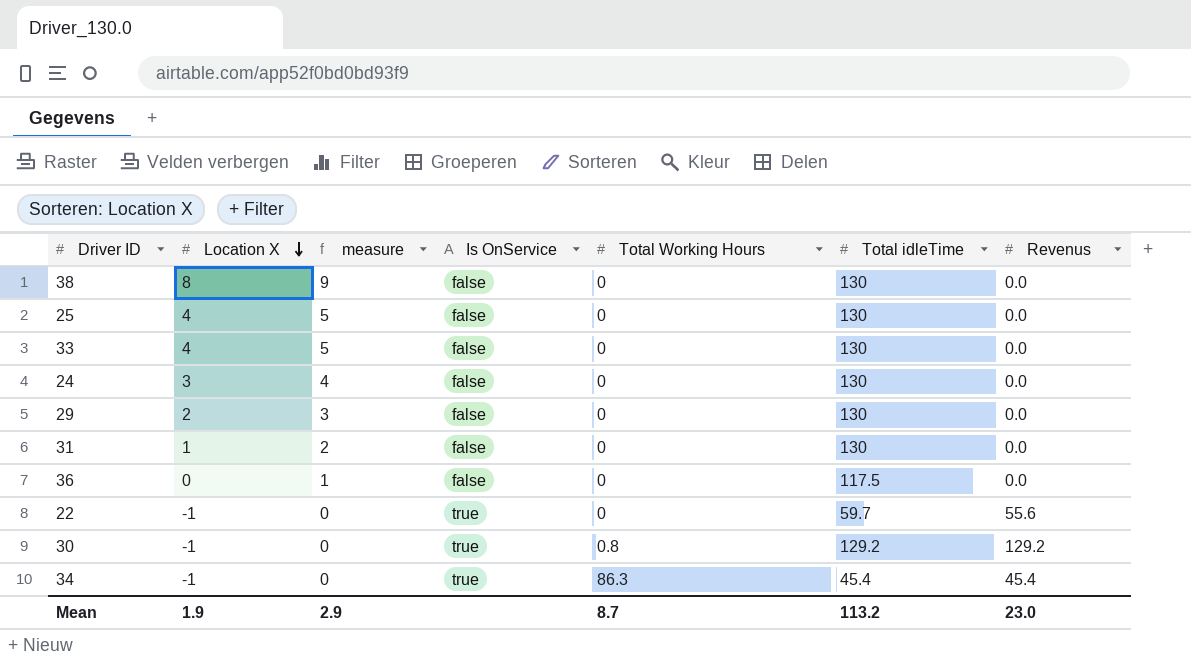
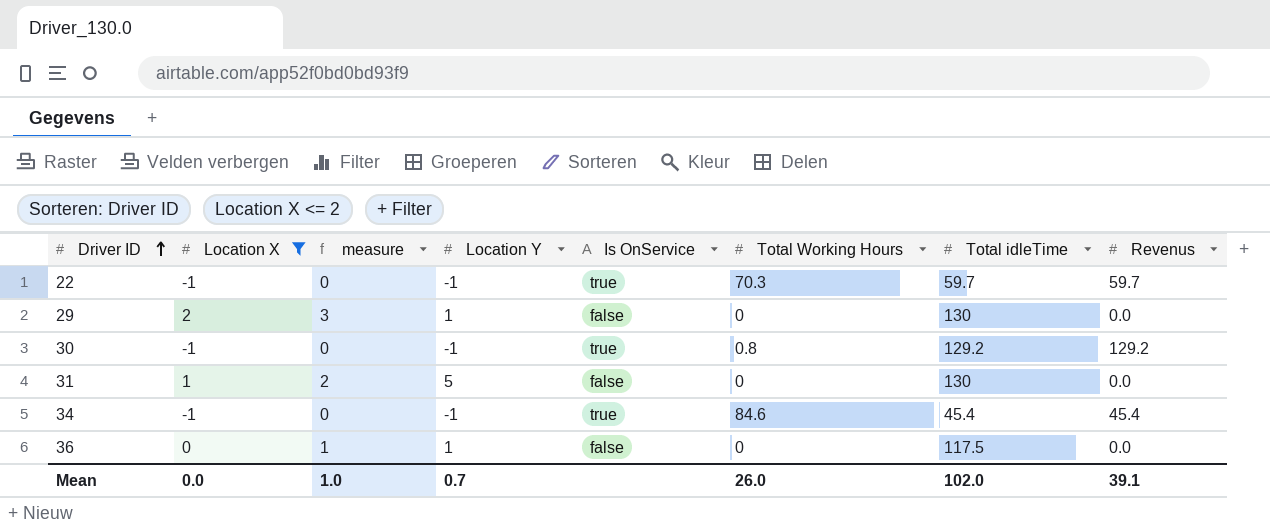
filter: none -> Location X <= 2
row order: Location X descending -> Driver ID ascending
column Location Y | position: none -> 4
22 | Total Working Hours: 0 -> 70.3
22 | Revenus: 55.6 -> 59.7
34 | Total Working Hours: 86.3 -> 84.6
Mean | Location X: 1.9 -> 0.0
Mean | measure: 2.9 -> 1.0
Mean | Total Working Hours: 8.7 -> 26.0
Mean | Total idleTime: 113.2 -> 102.0
Mean | Revenus: 23.0 -> 39.1

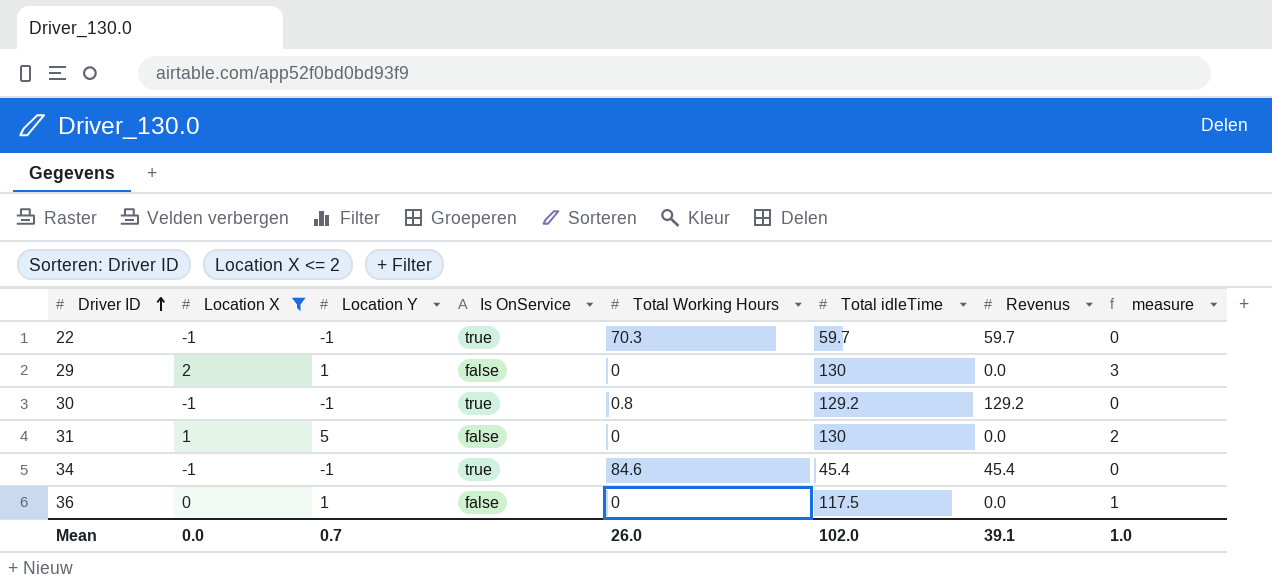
column measure | position: 3 -> 8

